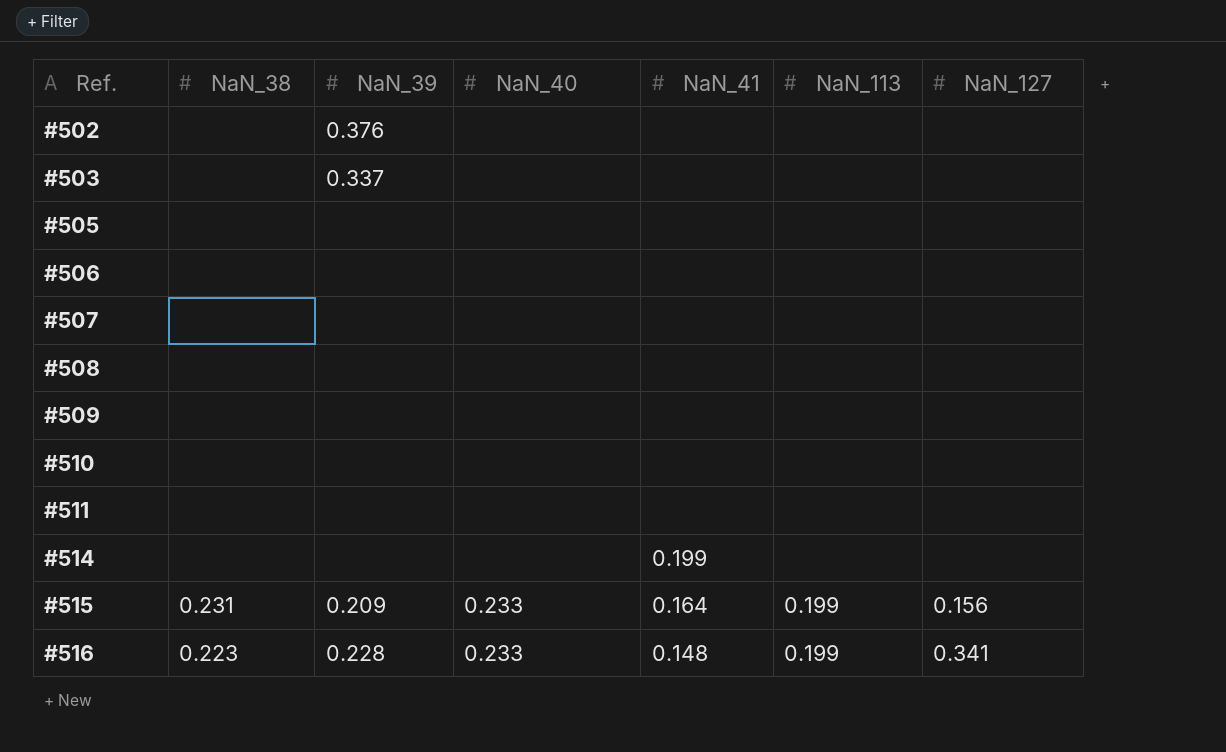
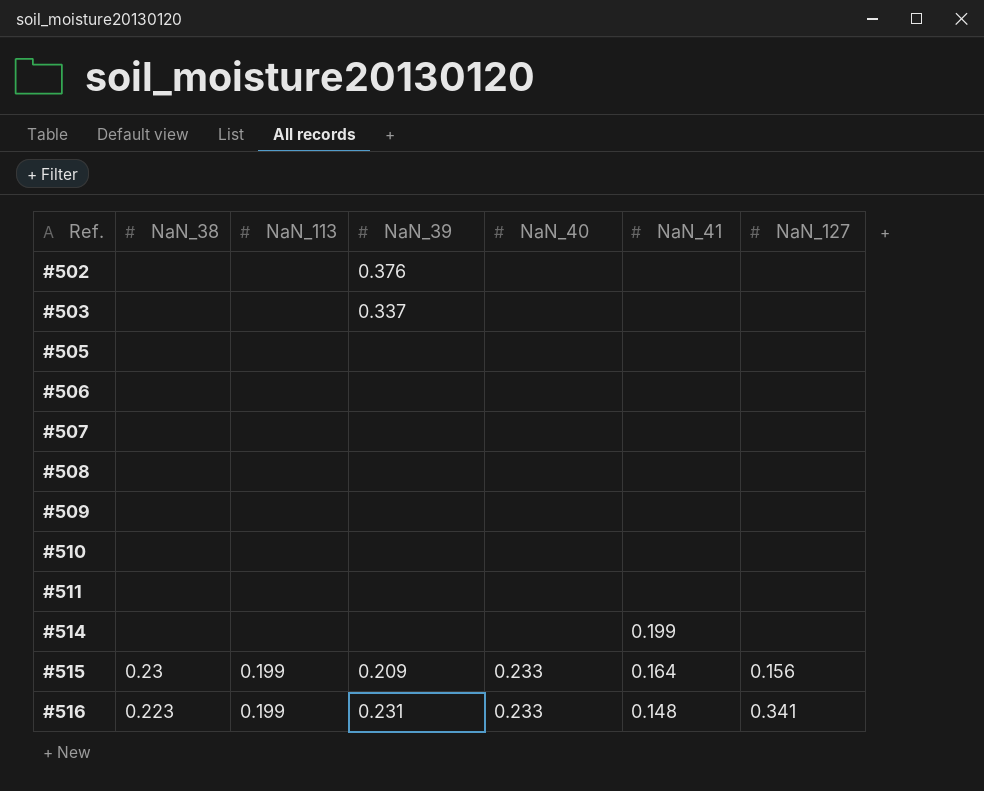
column NaN_113 | position: 6 -> 3
#515 | NaN_38: 0.231 -> 0.23
#516 | NaN_39: 0.228 -> 0.231

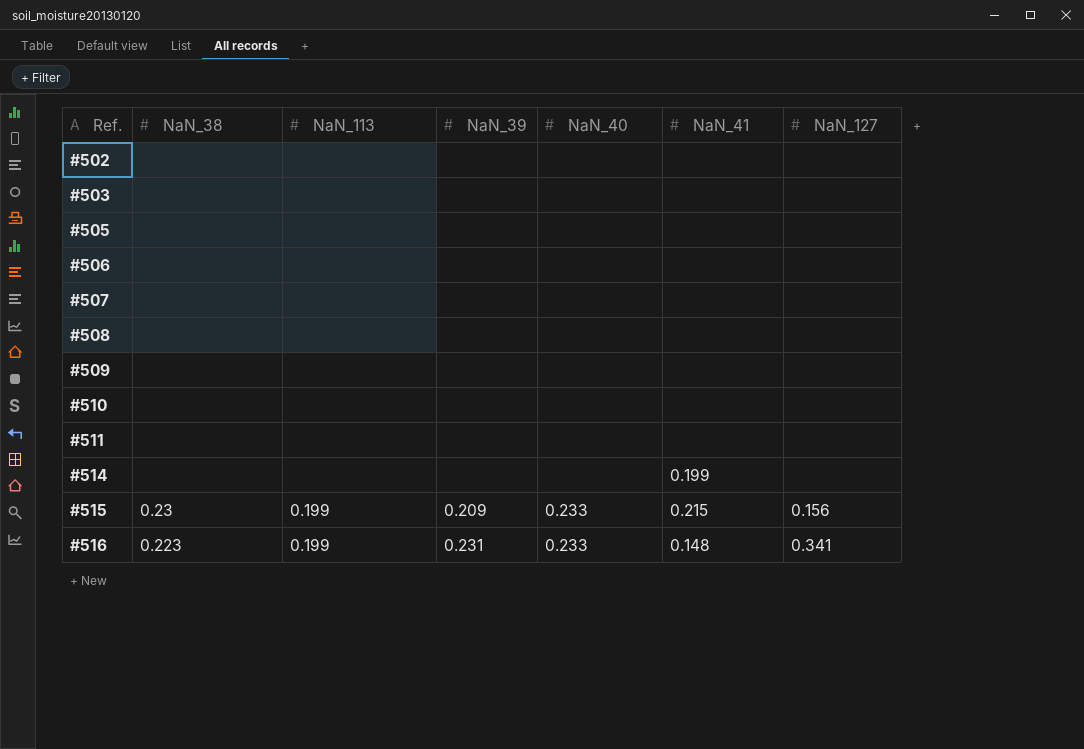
#502 | NaN_39: 0.376 -> none
#503 | NaN_39: 0.337 -> none
#515 | NaN_41: 0.164 -> 0.215

